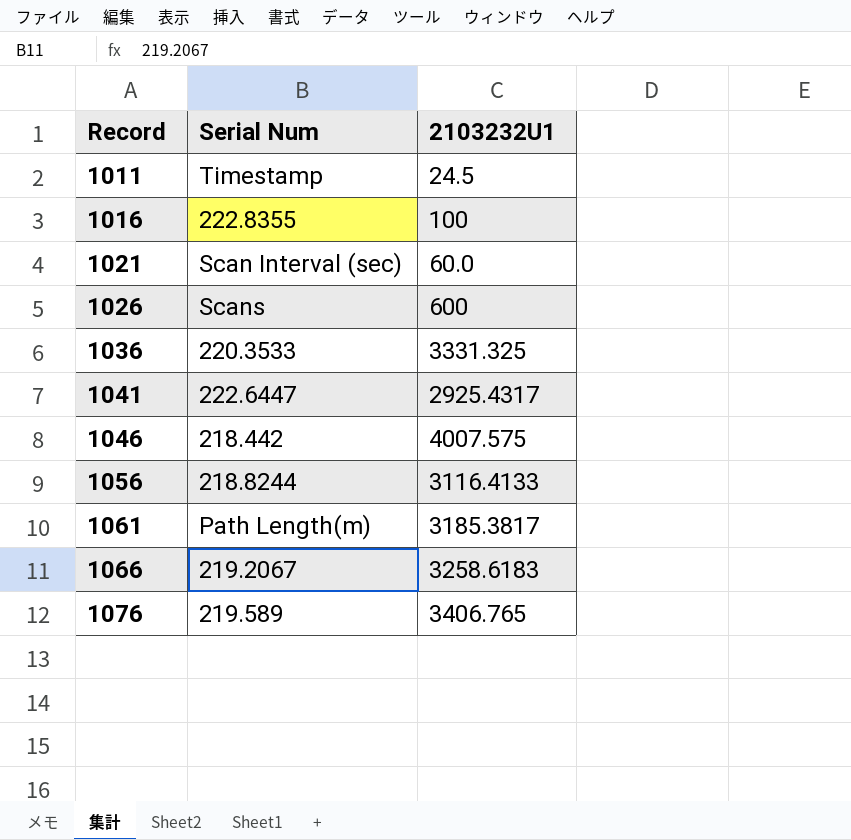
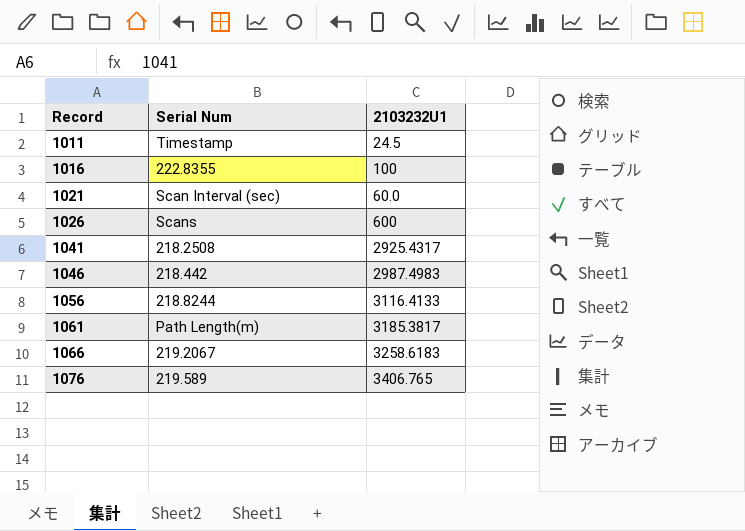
row 1036: 220.3533 | 3331.325 -> none
1041 | Serial Num: 222.6447 -> 218.2508
1046 | 2103232U1: 4007.575 -> 2987.4983

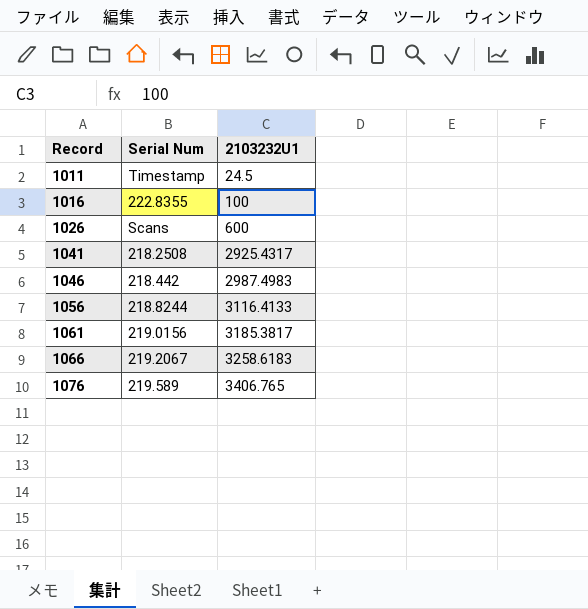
row 1021: Scan Interval (sec) | 60.0 -> none
1061 | Serial Num: Path Length(m) -> 219.0156

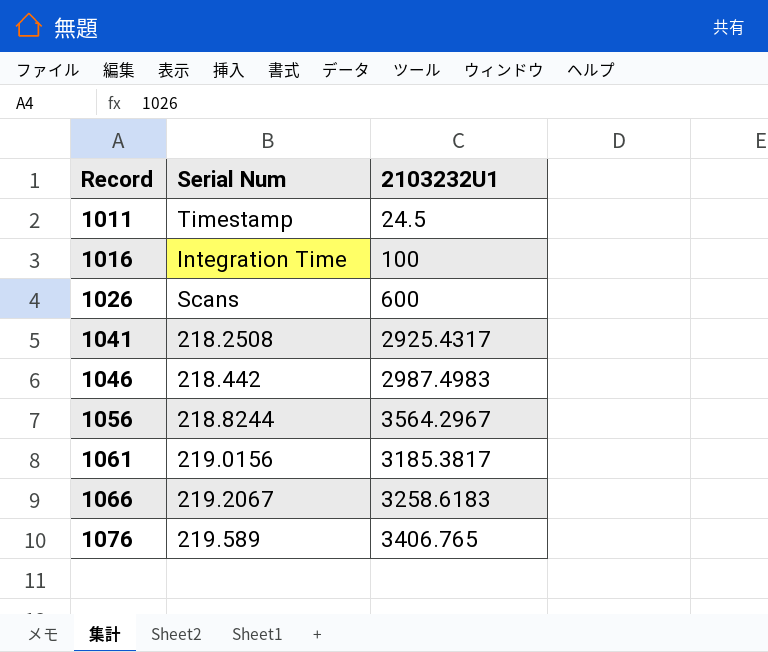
1016 | Serial Num: 222.8355 -> Integration Time
1056 | 2103232U1: 3116.4133 -> 3564.2967

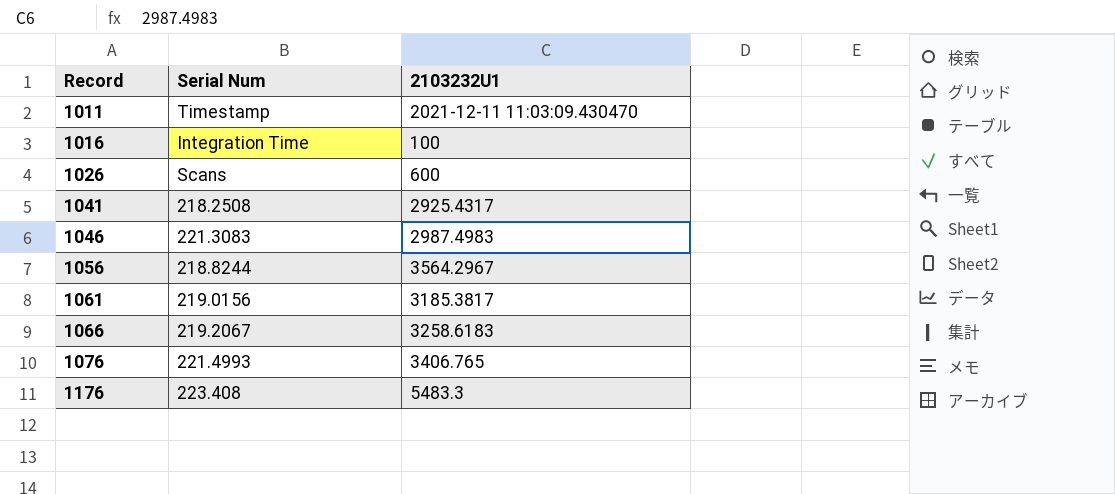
1011 | 2103232U1: 24.5 -> 2021-12-11 11:03:09.430470
1046 | Serial Num: 218.442 -> 221.3083
1076 | Serial Num: 219.589 -> 221.4993
row 1176: none -> 223.408 | 5483.3

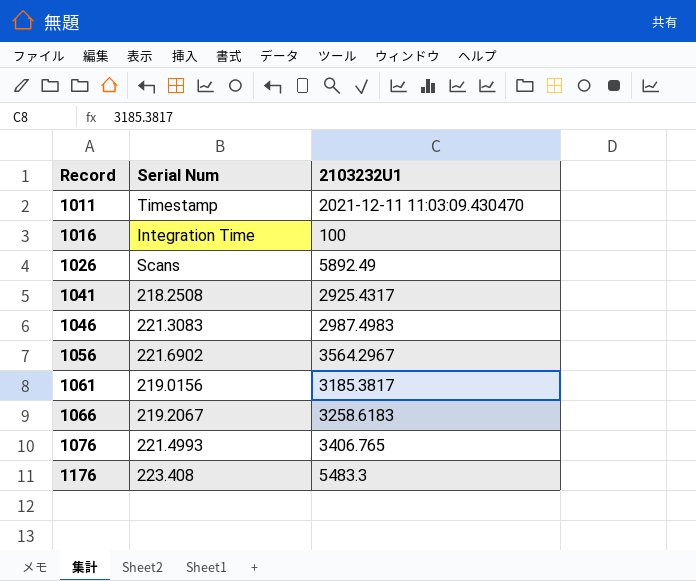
1026 | 2103232U1: 600 -> 5892.49
1056 | Serial Num: 218.8244 -> 221.6902

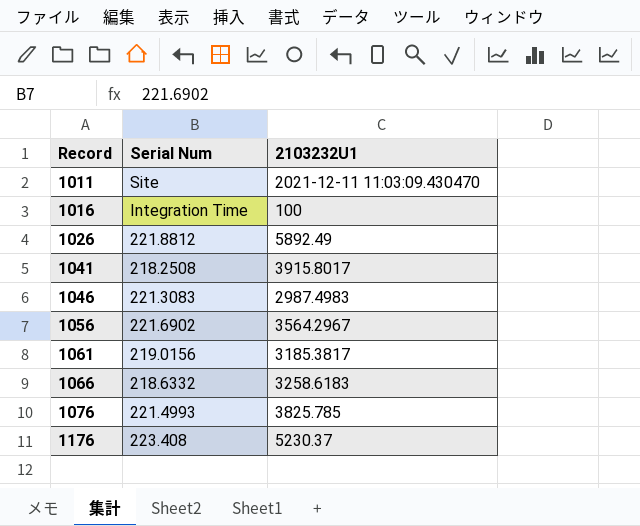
1011 | Serial Num: Timestamp -> Site
1026 | Serial Num: Scans -> 221.8812
1041 | 2103232U1: 2925.4317 -> 3915.8017
1066 | Serial Num: 219.2067 -> 218.6332
1076 | 2103232U1: 3406.765 -> 3825.785
1176 | 2103232U1: 5483.3 -> 5230.37

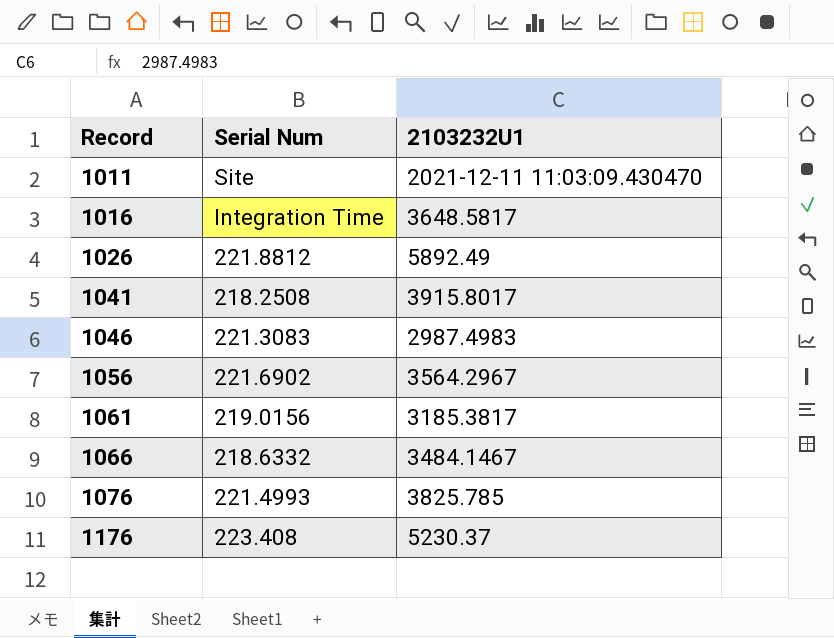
1016 | 2103232U1: 100 -> 3648.5817
1066 | 2103232U1: 3258.6183 -> 3484.1467

